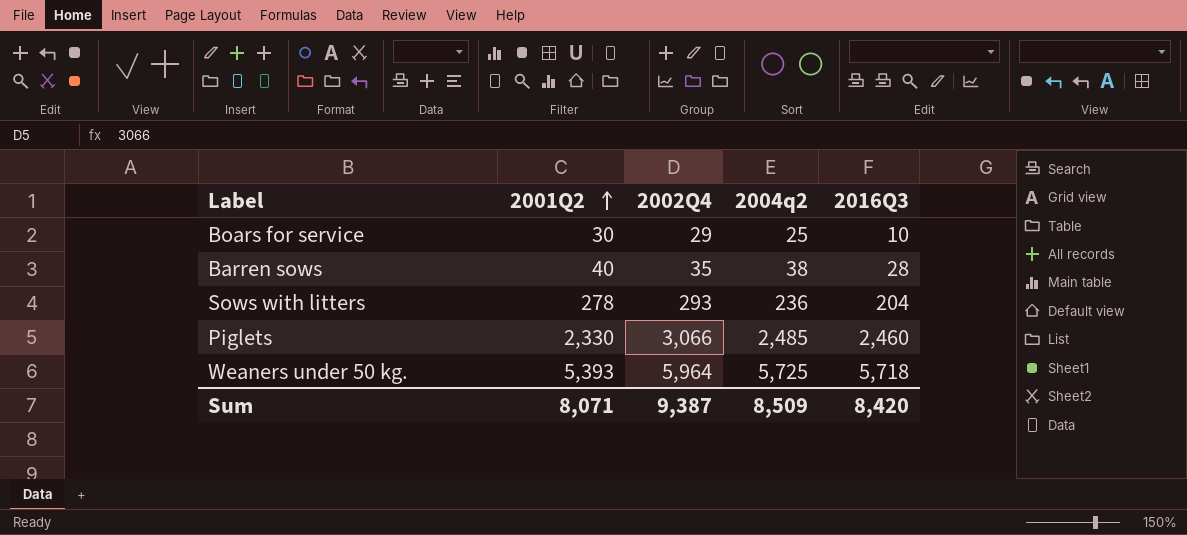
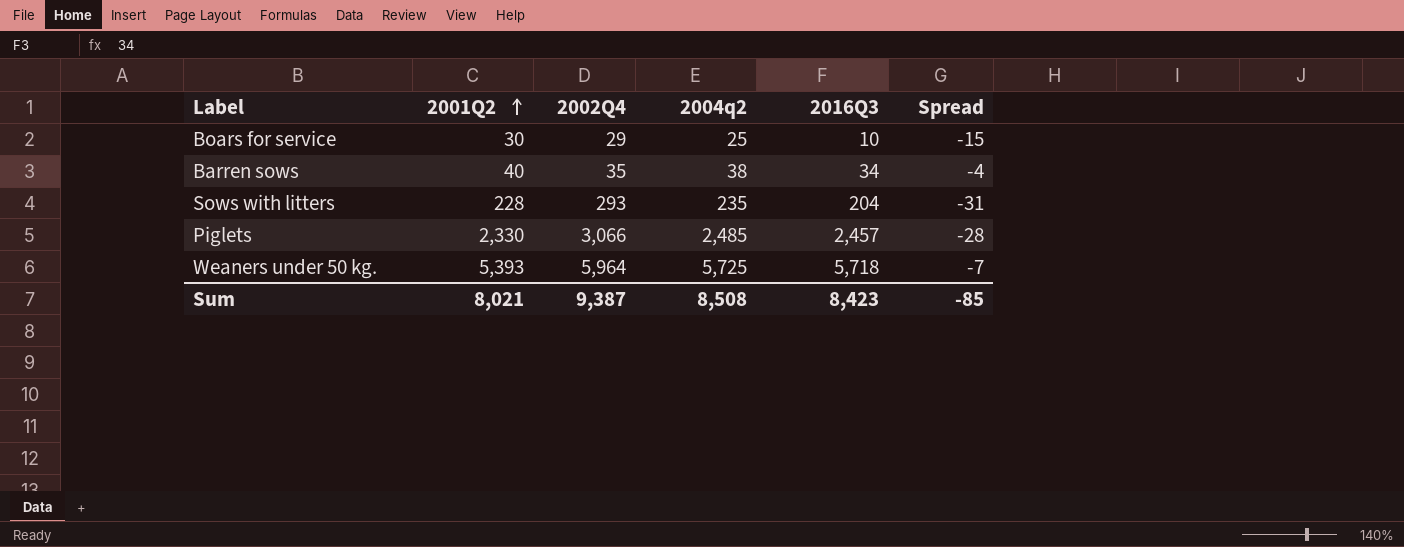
column Spread | formula: none -> [2016Q3] - [2004q2]
Barren sows | 2016Q3: 28 -> 34
Sows with litters | 2001Q2: 278 -> 228
Sows with litters | 2004q2: 236 -> 235
Piglets | 2016Q3: 2,460 -> 2,457
Sum | 2001Q2: 8,071 -> 8,021
Sum | 2004q2: 8,509 -> 8,508
Sum | 2016Q3: 8,420 -> 8,423

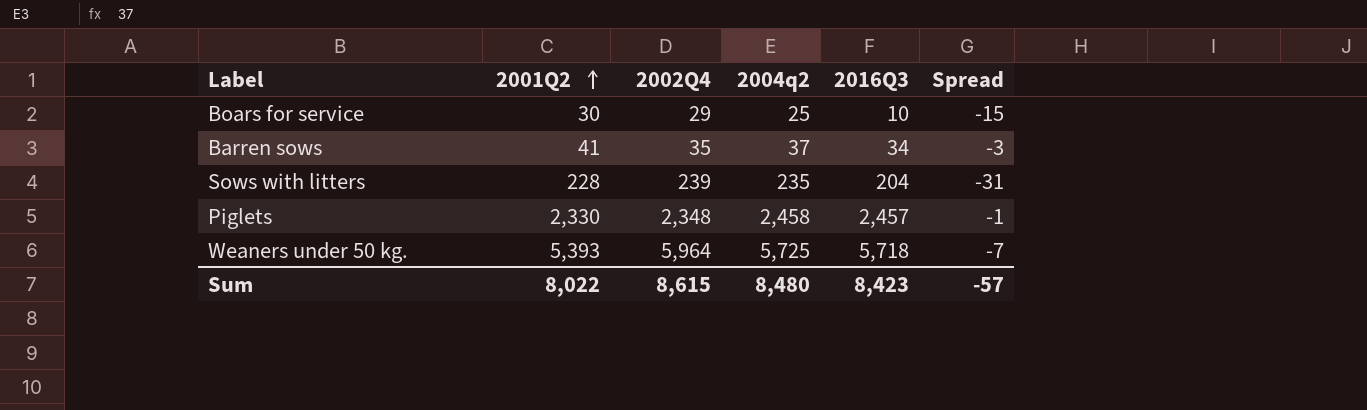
Barren sows | 2001Q2: 40 -> 41
Barren sows | 2004q2: 38 -> 37
Barren sows | Spread: -4 -> -3
Sows with litters | 2002Q4: 293 -> 239
Piglets | 2002Q4: 3,066 -> 2,348
Piglets | 2004q2: 2,485 -> 2,458
Piglets | Spread: -28 -> -1
Sum | 2001Q2: 8,021 -> 8,022
Sum | 2002Q4: 9,387 -> 8,615
Sum | 2004q2: 8,508 -> 8,480
Sum | Spread: -85 -> -57

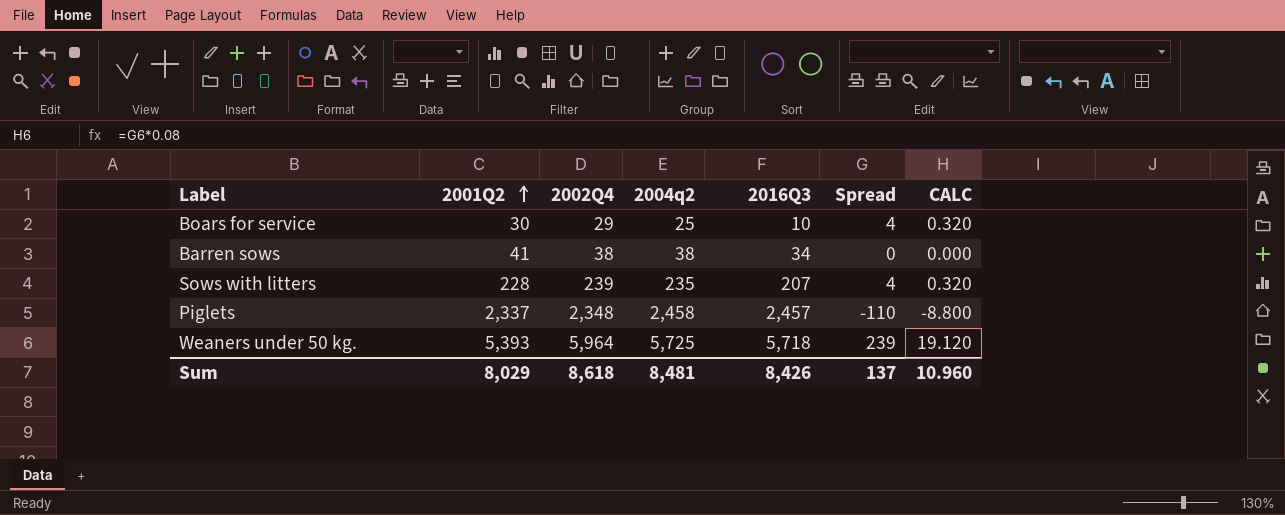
column Spread | formula: [2016Q3] - [2004q2] -> [2002Q4] - [2004q2]
column CALC | formula: none -> [Spread] * 0.08
Barren sows | 2002Q4: 35 -> 38
Barren sows | 2004q2: 37 -> 38
Sows with litters | 2016Q3: 204 -> 207
Piglets | 2001Q2: 2,330 -> 2,337
Sum | 2001Q2: 8,022 -> 8,029
Sum | 2002Q4: 8,615 -> 8,618
Sum | 2004q2: 8,480 -> 8,481
Sum | 2016Q3: 8,423 -> 8,426
Sum | Spread: -57 -> 137

